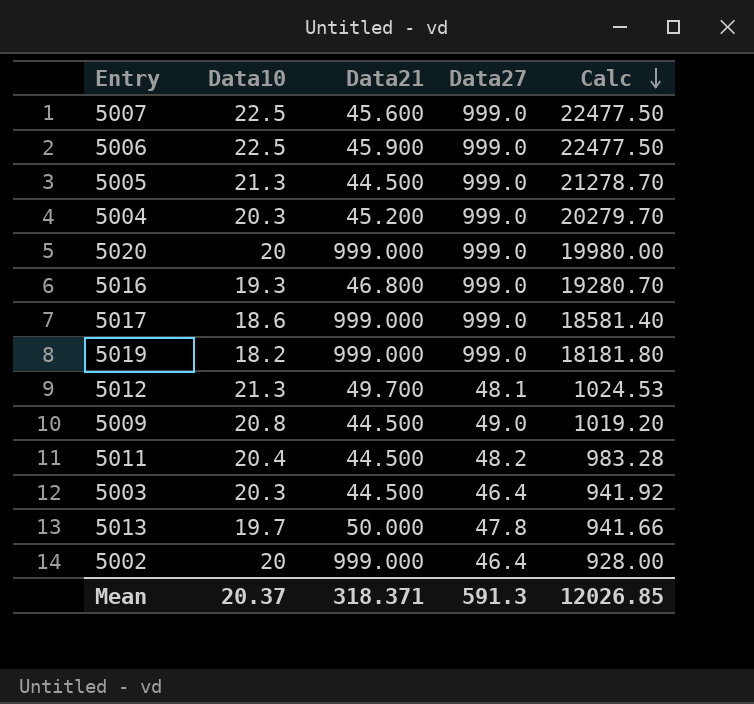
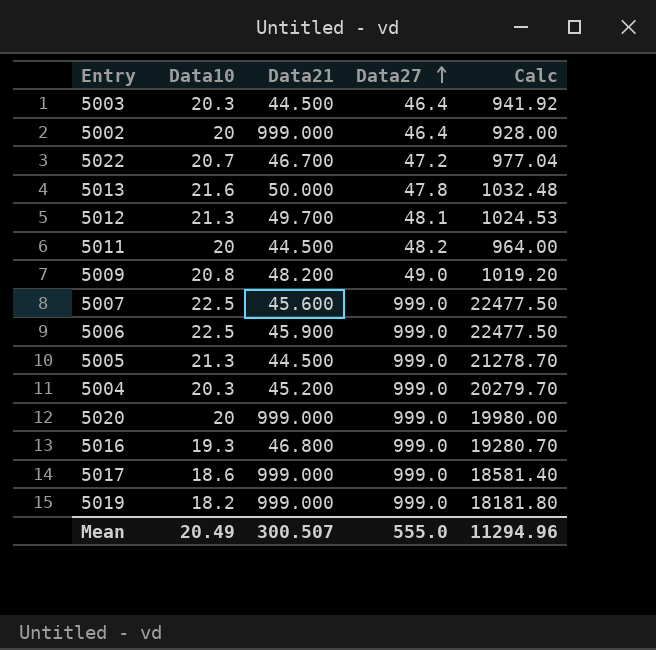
row order: Calc descending -> Data27 ascending
row 5022: none -> 20.7 | 46.700 | 47.2 | 977.04
5013 | Data10: 19.7 -> 21.6
5013 | Calc: 941.66 -> 1032.48
5011 | Data10: 20.4 -> 20
5011 | Calc: 983.28 -> 964.00
5009 | Data21: 44.500 -> 48.200
Mean | Data10: 20.37 -> 20.49
Mean | Data21: 318.371 -> 300.507
Mean | Data27: 591.3 -> 555.0
Mean | Calc: 12026.85 -> 11294.96

